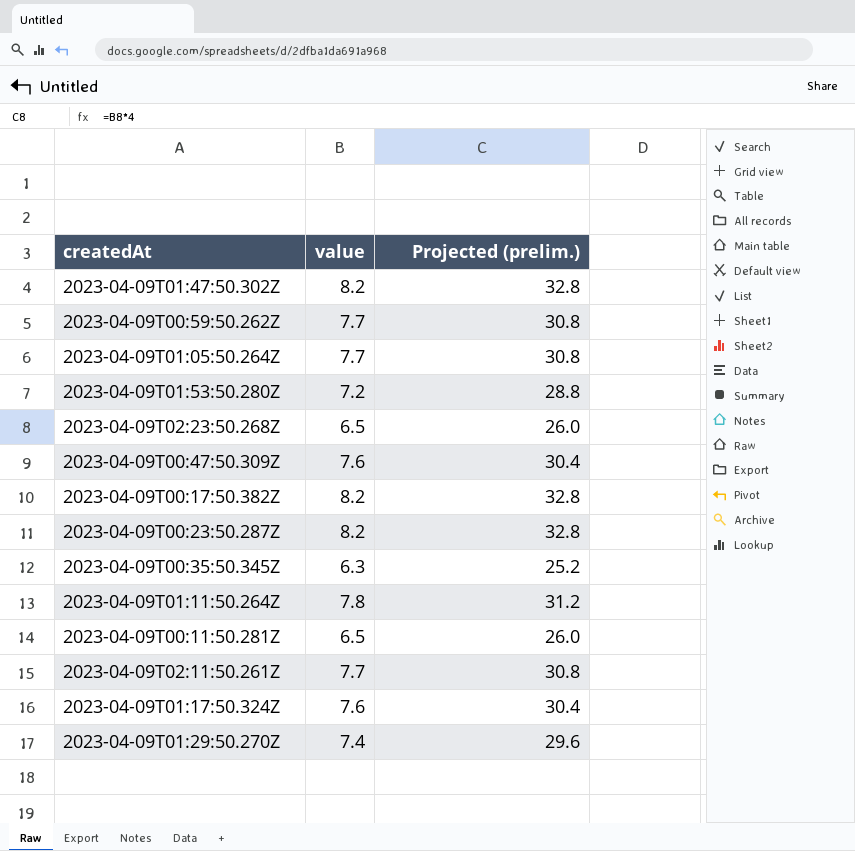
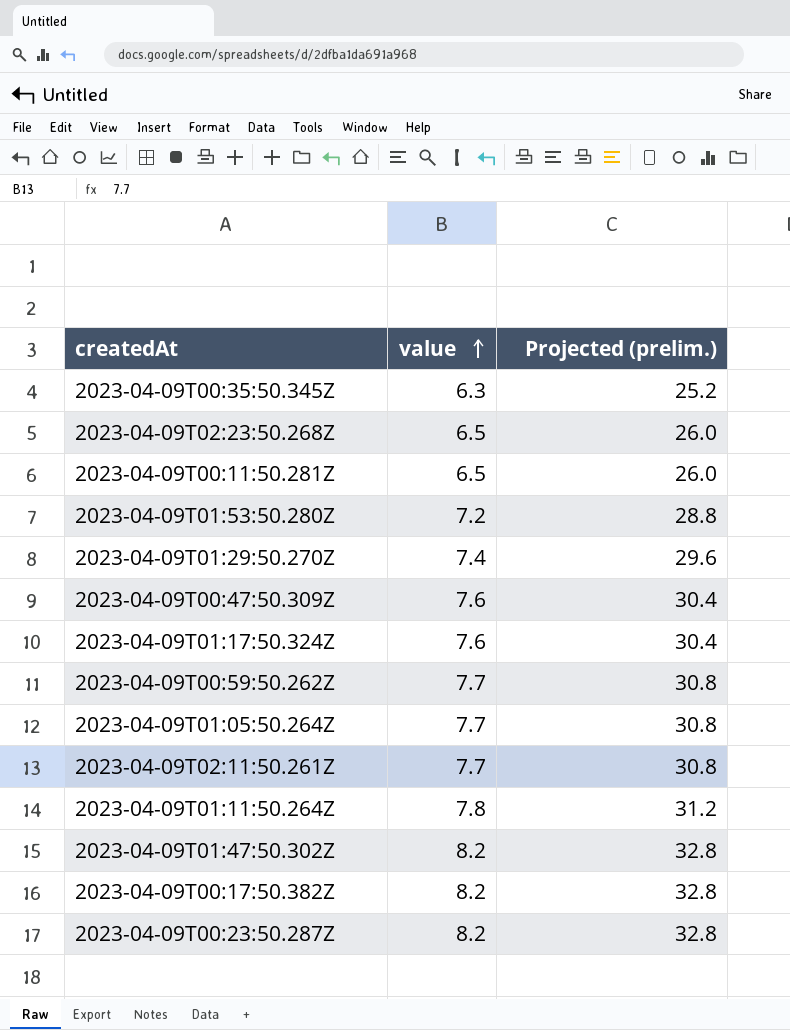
row order: none -> value ascending

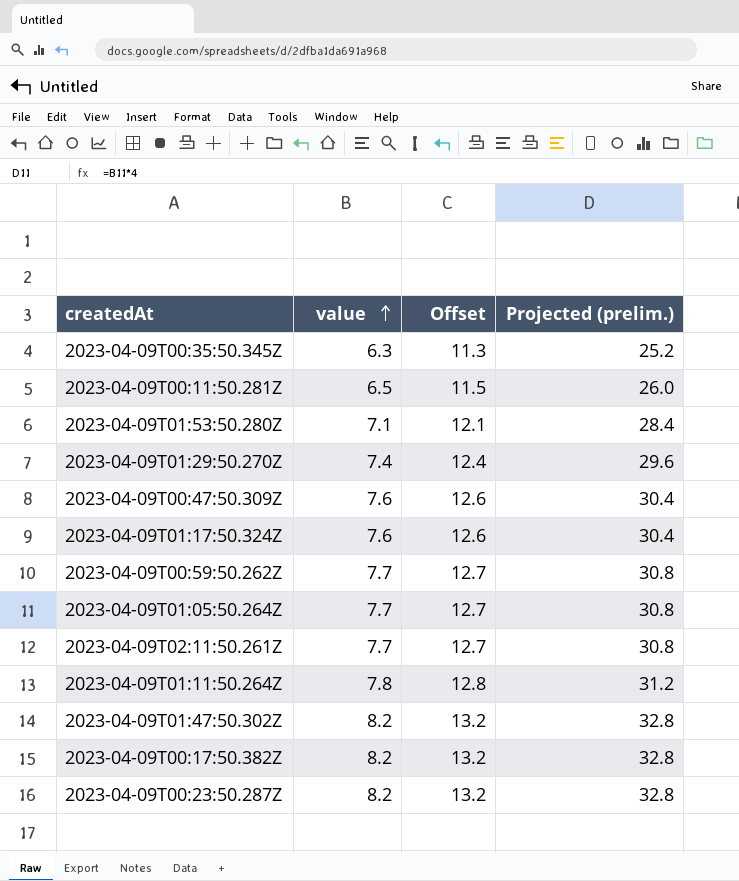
column Offset | formula: none -> [value] + 5
row 2023-04-09T02:23:50.268Z: 6.5 | 26.0 -> none
2023-04-09T01:53:50.280Z | value: 7.2 -> 7.1
2023-04-09T01:53:50.280Z | Projected (prelim.): 28.8 -> 28.4

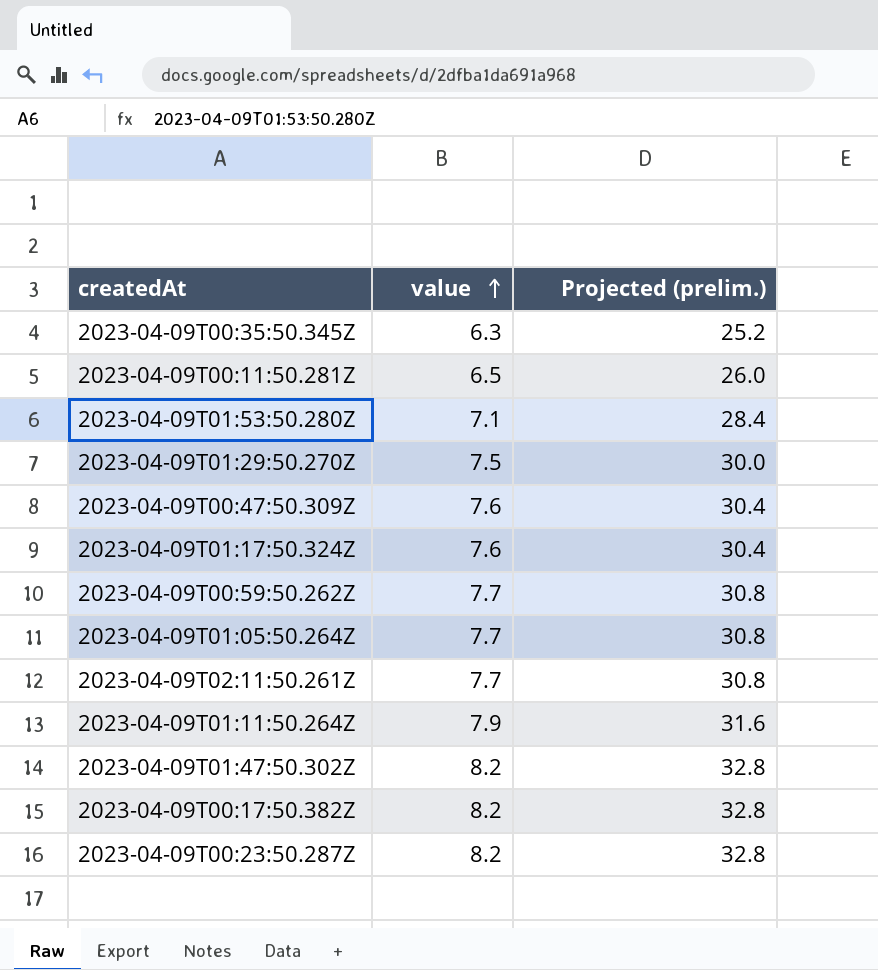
column Offset | formula: [value] + 5 -> none
2023-04-09T01:29:50.270Z | value: 7.4 -> 7.5
2023-04-09T01:29:50.270Z | Projected (prelim.): 29.6 -> 30.0
2023-04-09T01:11:50.264Z | value: 7.8 -> 7.9
2023-04-09T01:11:50.264Z | Projected (prelim.): 31.2 -> 31.6

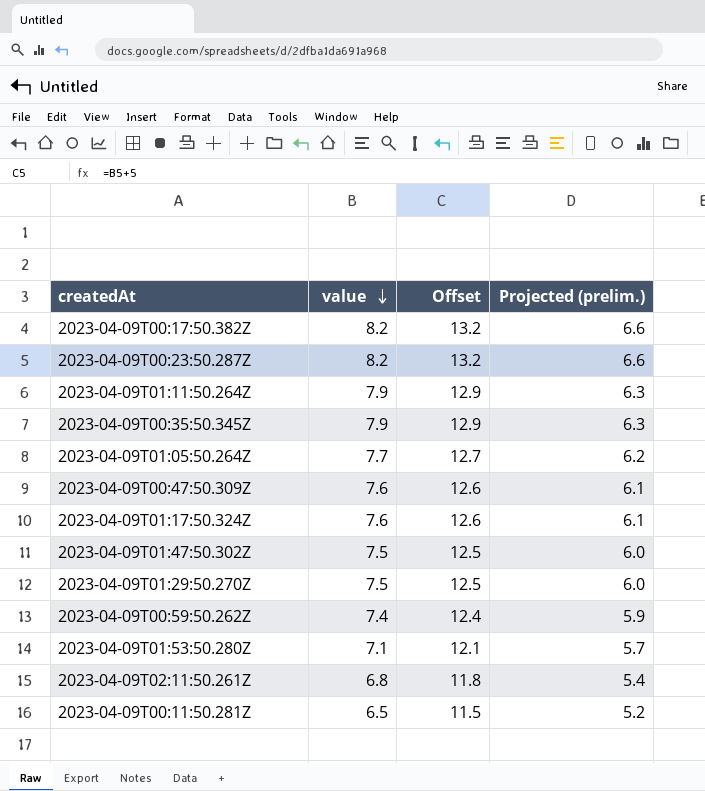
row order: value ascending -> value descending
column Offset | formula: none -> [value] + 5
column Projected (prelim.) | formula: [value] * 4 -> [value] * 0.8
2023-04-09T00:35:50.345Z | value: 6.3 -> 7.9
2023-04-09T01:47:50.302Z | value: 8.2 -> 7.5
2023-04-09T00:59:50.262Z | value: 7.7 -> 7.4
2023-04-09T02:11:50.261Z | value: 7.7 -> 6.8

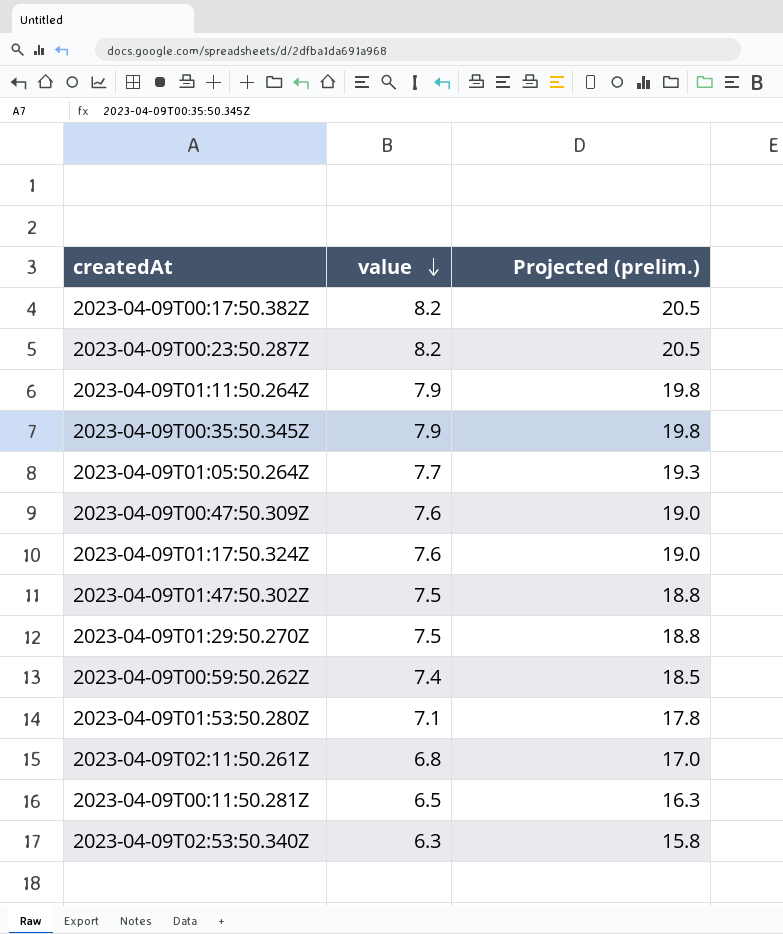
column Offset | formula: [value] + 5 -> none
column Projected (prelim.) | formula: [value] * 0.8 -> [value] * 2.5
row 2023-04-09T02:53:50.340Z: none -> 6.3 | 15.8

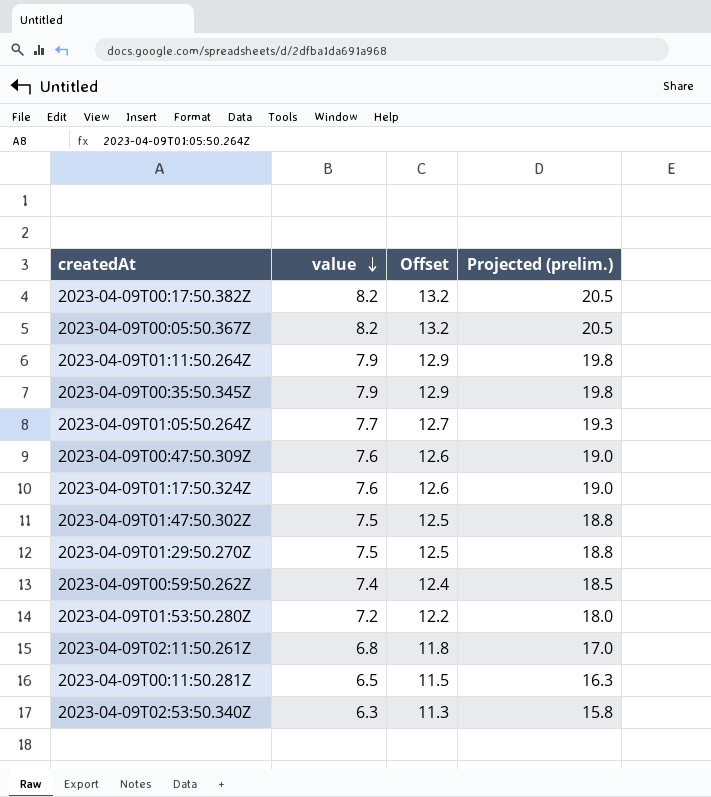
column Offset | formula: none -> [value] + 5
row 2023-04-09T00:23:50.287Z: 8.2 | 20.5 -> none
row 2023-04-09T00:05:50.367Z: none -> 8.2 | 13.2 | 20.5
2023-04-09T01:53:50.280Z | value: 7.1 -> 7.2
2023-04-09T01:53:50.280Z | Projected (prelim.): 17.8 -> 18.0

